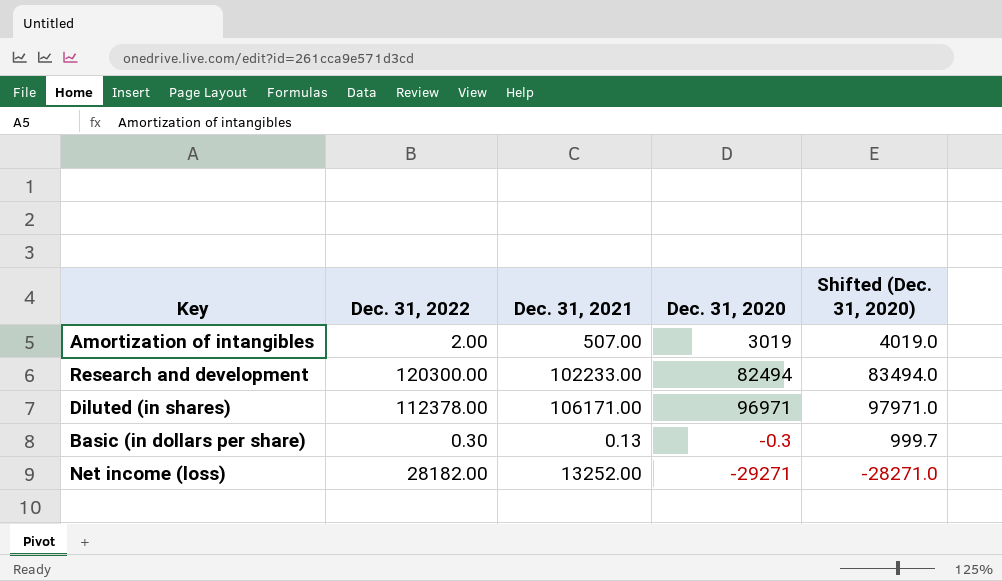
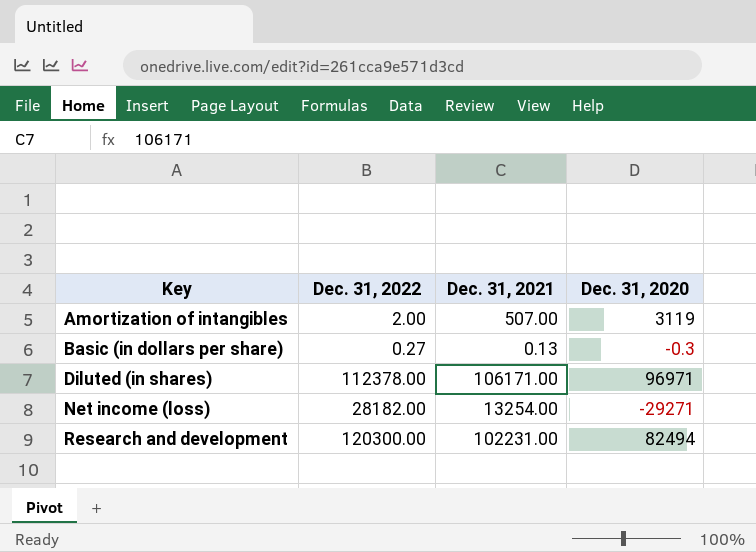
row order: none -> Key ascending
column Shifted (Dec. 31, 2020) | formula: [Dec. 31, 2020] + 1000 -> none
Amortization of intangibles | Dec. 31, 2020: 3019 -> 3119
Basic (in dollars per share) | Dec. 31, 2022: 0.30 -> 0.27
Net income (loss) | Dec. 31, 2021: 13252.00 -> 13254.00
Research and development | Dec. 31, 2021: 102233.00 -> 102231.00

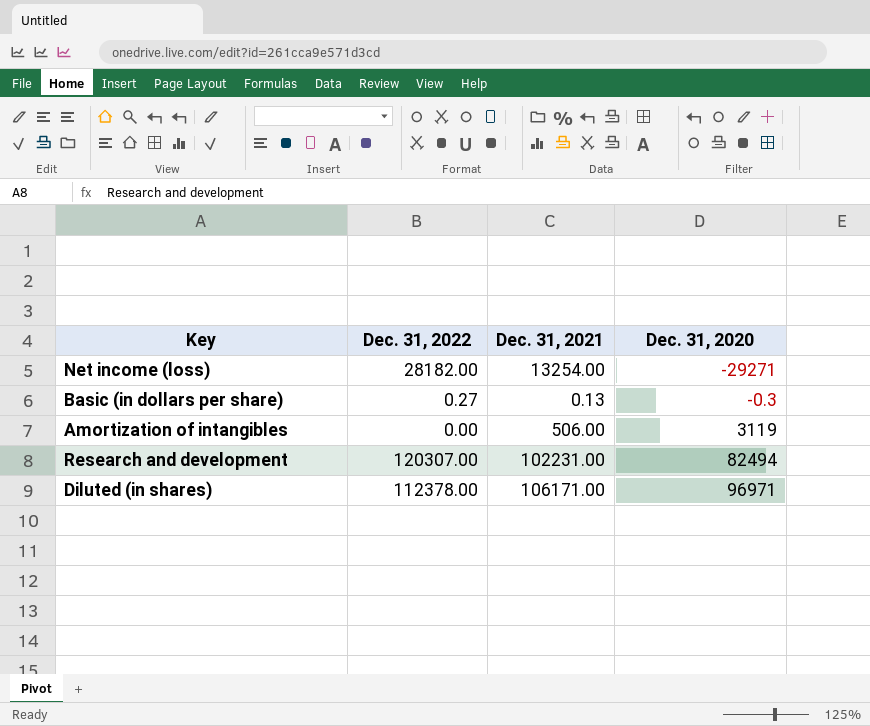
row order: Key ascending -> Dec. 31, 2020 ascending
Amortization of intangibles | Dec. 31, 2022: 2.00 -> 0.00
Amortization of intangibles | Dec. 31, 2021: 507.00 -> 506.00
Research and development | Dec. 31, 2022: 120300.00 -> 120307.00

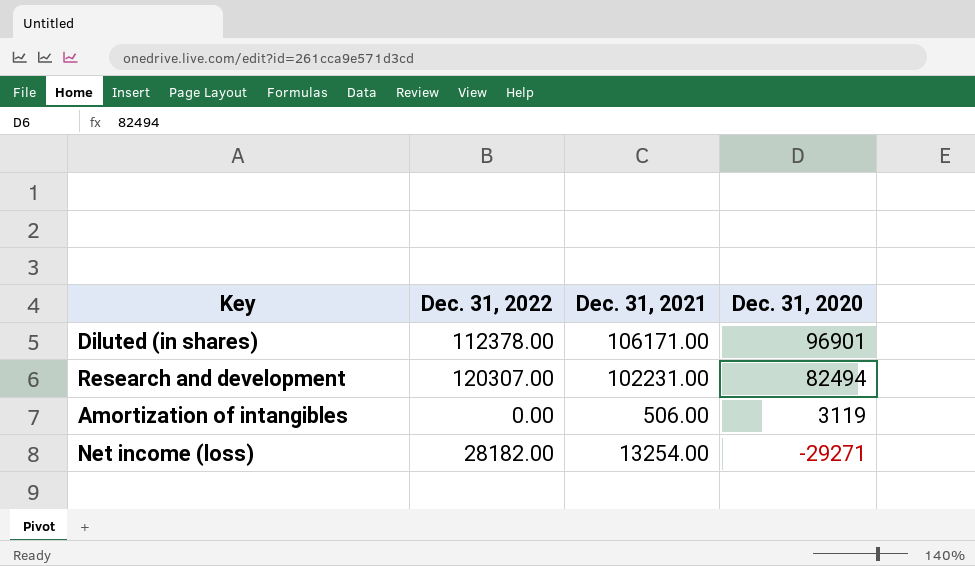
row order: Dec. 31, 2020 ascending -> Dec. 31, 2020 descending
row Basic (in dollars per share): 0.27 | 0.13 | -0.3 -> none
Diluted (in shares) | Dec. 31, 2020: 96971 -> 96901

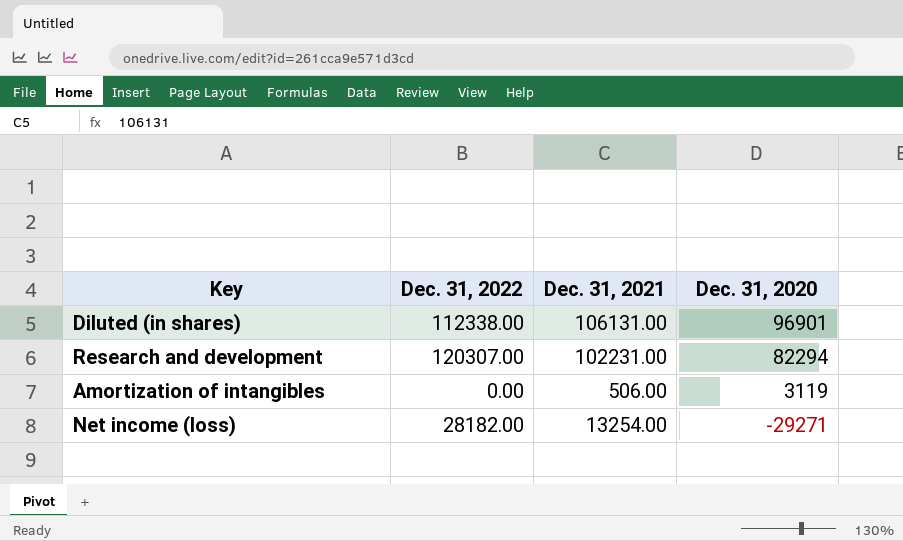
Diluted (in shares) | Dec. 31, 2022: 112378.00 -> 112338.00
Diluted (in shares) | Dec. 31, 2021: 106171.00 -> 106131.00
Research and development | Dec. 31, 2020: 82494 -> 82294

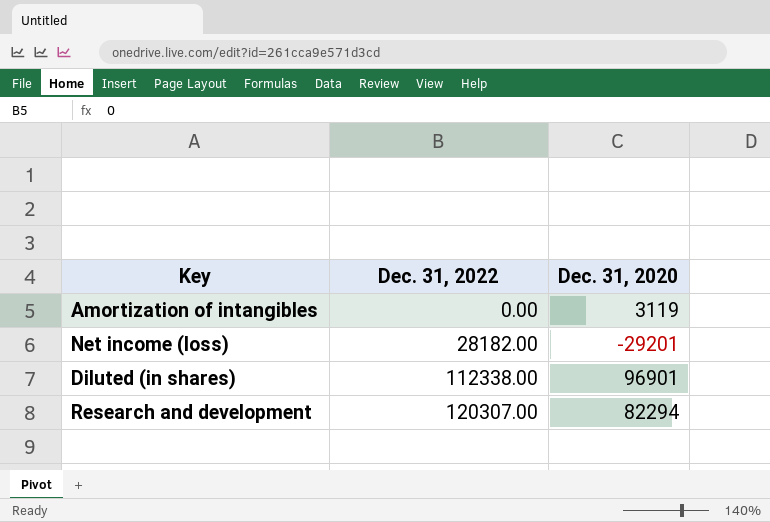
row order: Dec. 31, 2020 descending -> Dec. 31, 2022 ascending
column Dec. 31, 2021 | position: 3 -> none
Net income (loss) | Dec. 31, 2020: -29271 -> -29201

